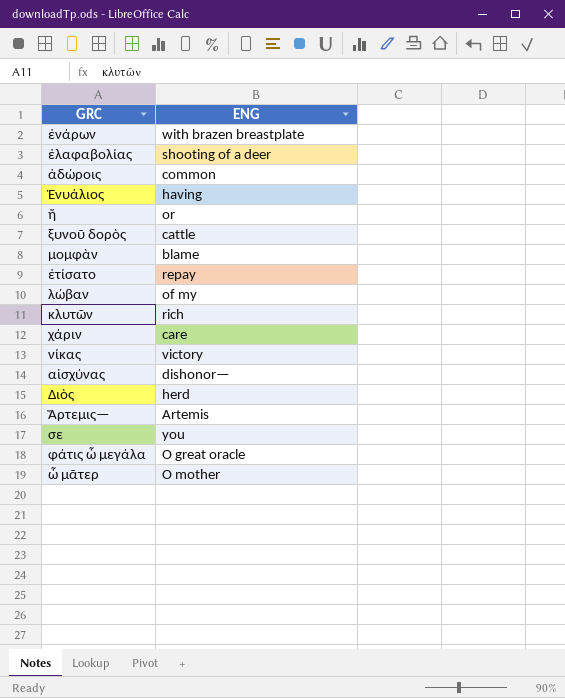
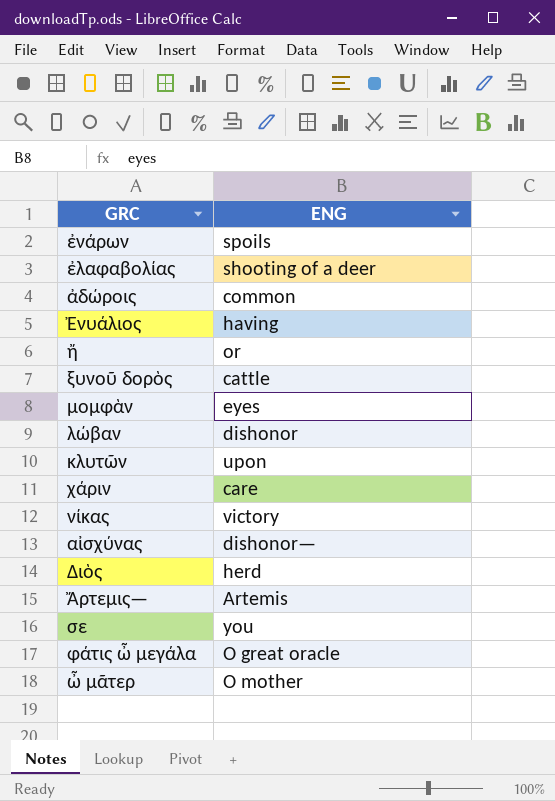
row ἐτίσατο: repay -> none
ἐνάρων | ENG: with brazen breastplate -> spoils
μομφὰν | ENG: blame -> eyes
λώβαν | ENG: of my -> dishonor
κλυτῶν | ENG: rich -> upon

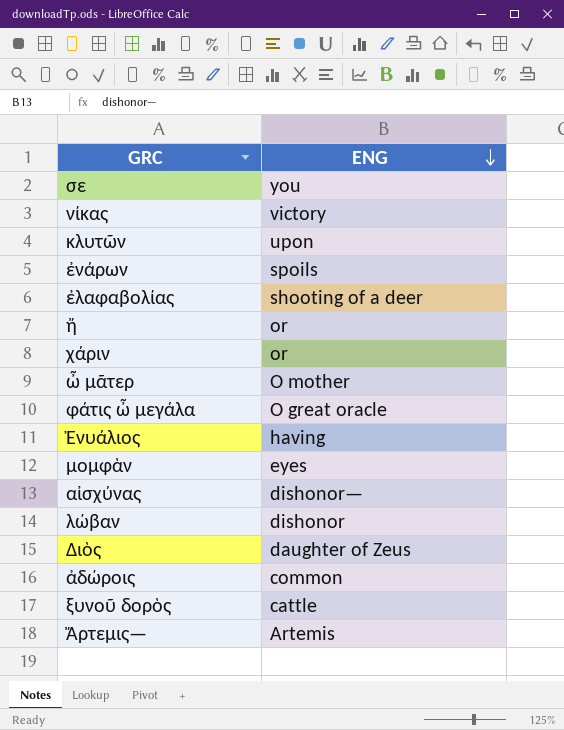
row order: none -> ENG descending
χάριν | ENG: care -> or
Διὸς | ENG: herd -> daughter of Zeus

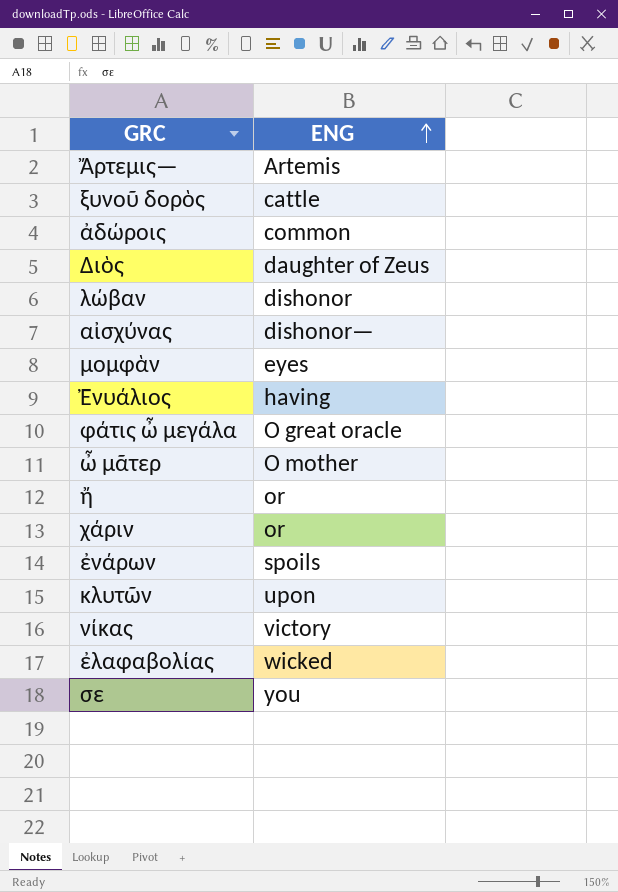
row order: ENG descending -> ENG ascending
ἐλαφαβολίας | ENG: shooting of a deer -> wicked

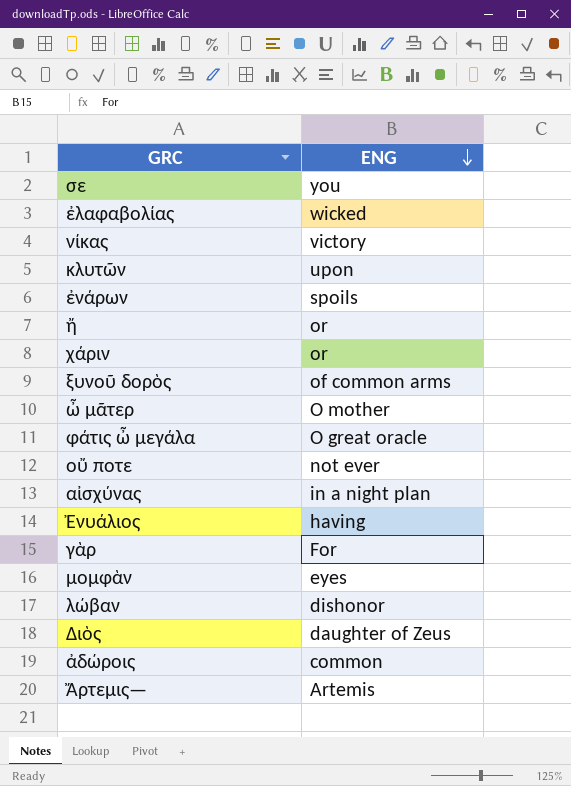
row order: ENG ascending -> ENG descending
ξυνοῦ δορὸς | ENG: cattle -> of common arms
row οὔ ποτε: none -> not ever
αἰσχύνας | ENG: dishonor— -> in a night plan
row γὰρ: none -> For

